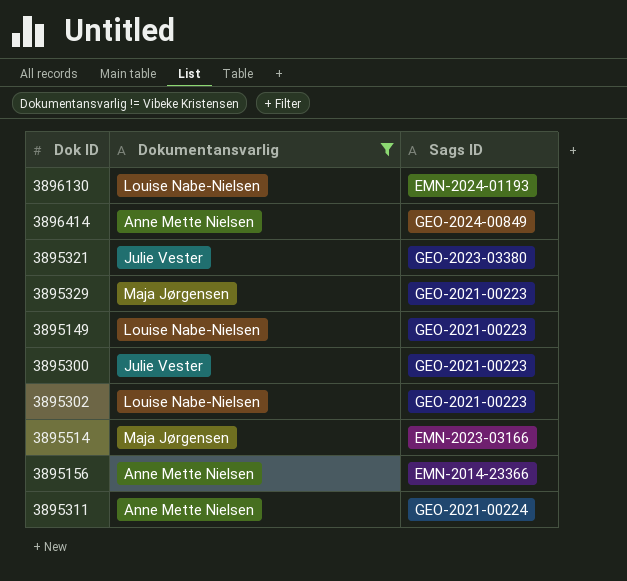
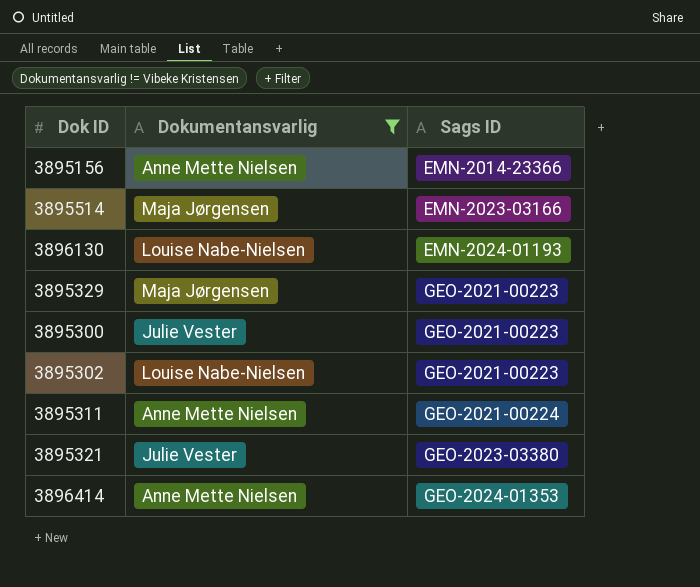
row order: none -> Sags ID ascending
row 3895149: Louise Nabe-Nielsen | GEO-2021-00223 -> none
3896414 | Sags ID: GEO-2024-00849 -> GEO-2024-01353

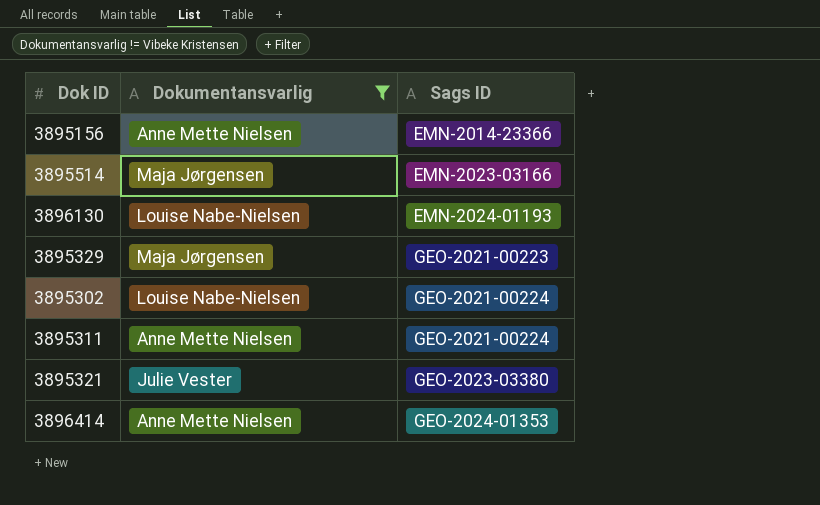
row 3895300: Julie Vester | GEO-2021-00223 -> none
3895302 | Sags ID: GEO-2021-00223 -> GEO-2021-00224

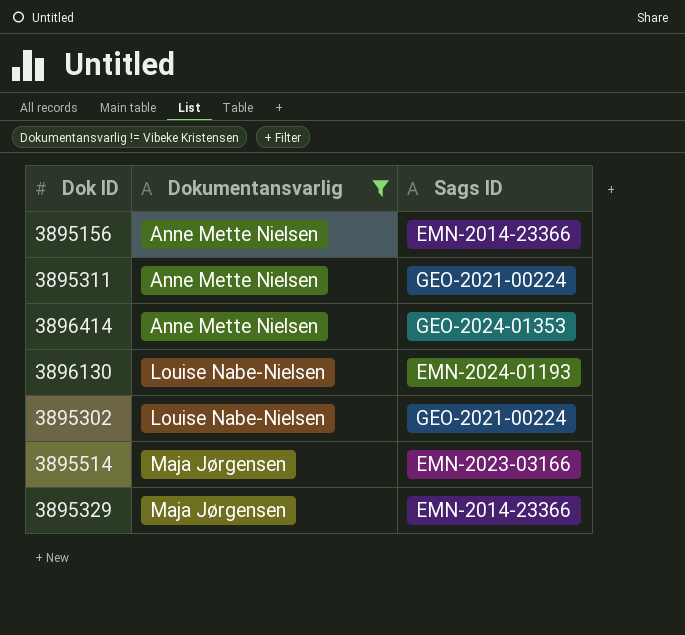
row order: Sags ID ascending -> Dokumentansvarlig ascending
row 3895321: Julie Vester | GEO-2023-03380 -> none
3895329 | Sags ID: GEO-2021-00223 -> EMN-2014-23366

